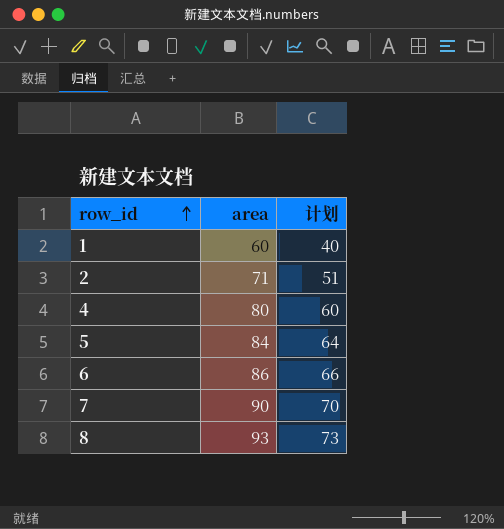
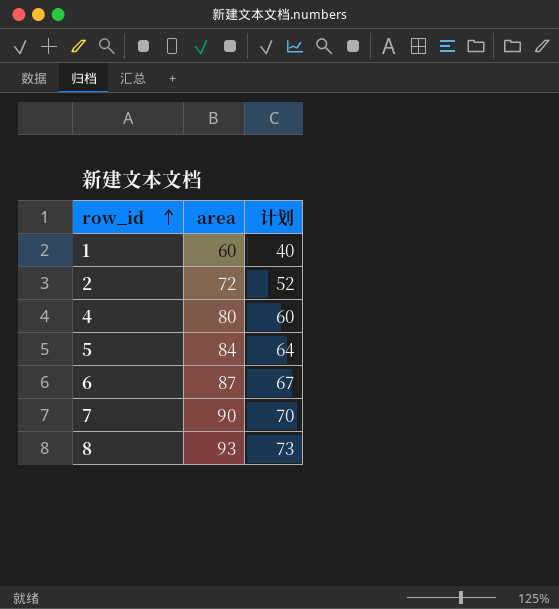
2 | area: 71 -> 72
2 | 计划: 51 -> 52
6 | area: 86 -> 87
6 | 计划: 66 -> 67

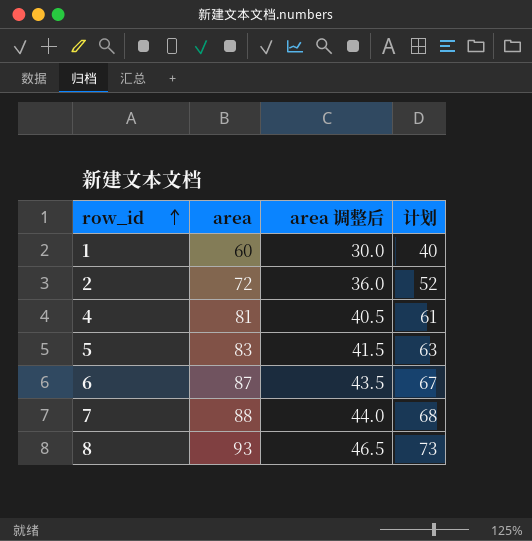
column area 调整后 | formula: none -> [area] * 0.5
4 | area: 80 -> 81
4 | 计划: 60 -> 61
5 | area: 84 -> 83
5 | 计划: 64 -> 63
7 | area: 90 -> 88
7 | 计划: 70 -> 68

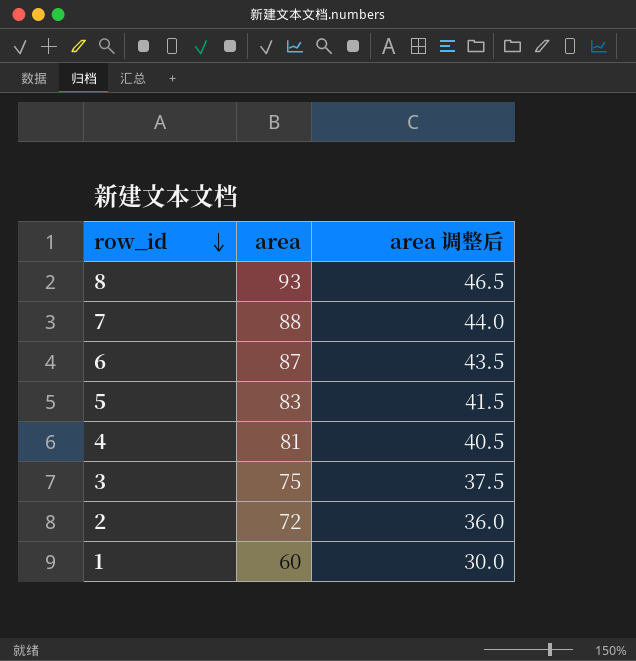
row order: row_id ascending -> row_id descending
column 计划 | formula: [area] - 20 -> none
row 3: none -> 75 | 37.5

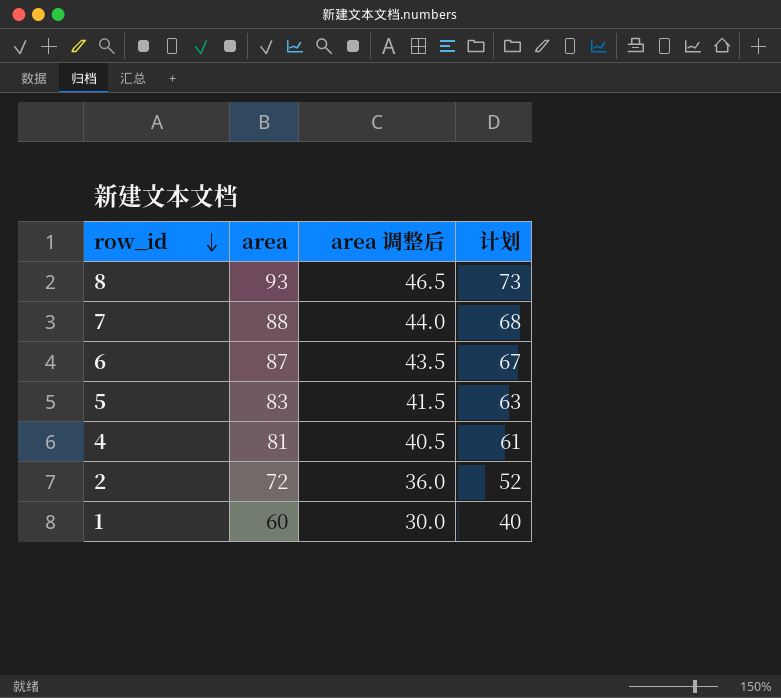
column 计划 | formula: none -> [area] - 20
row 3: 75 | 37.5 -> none

